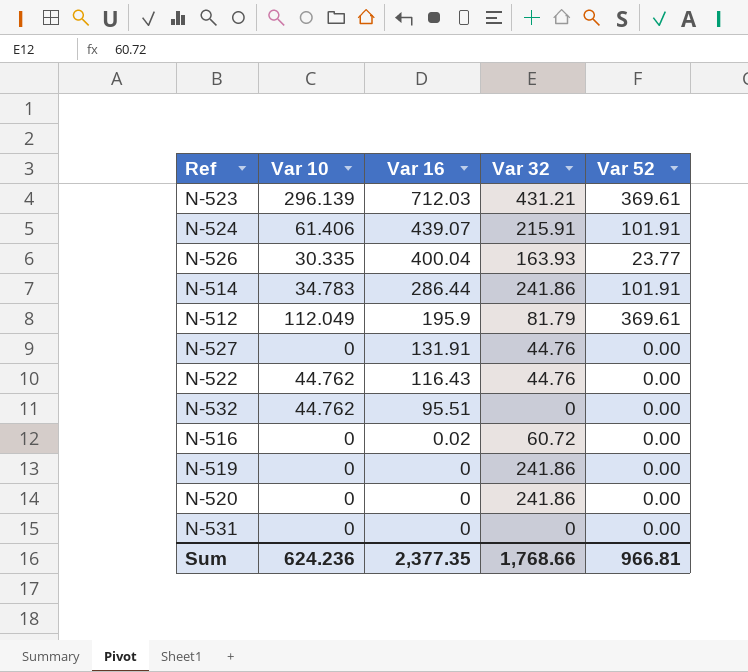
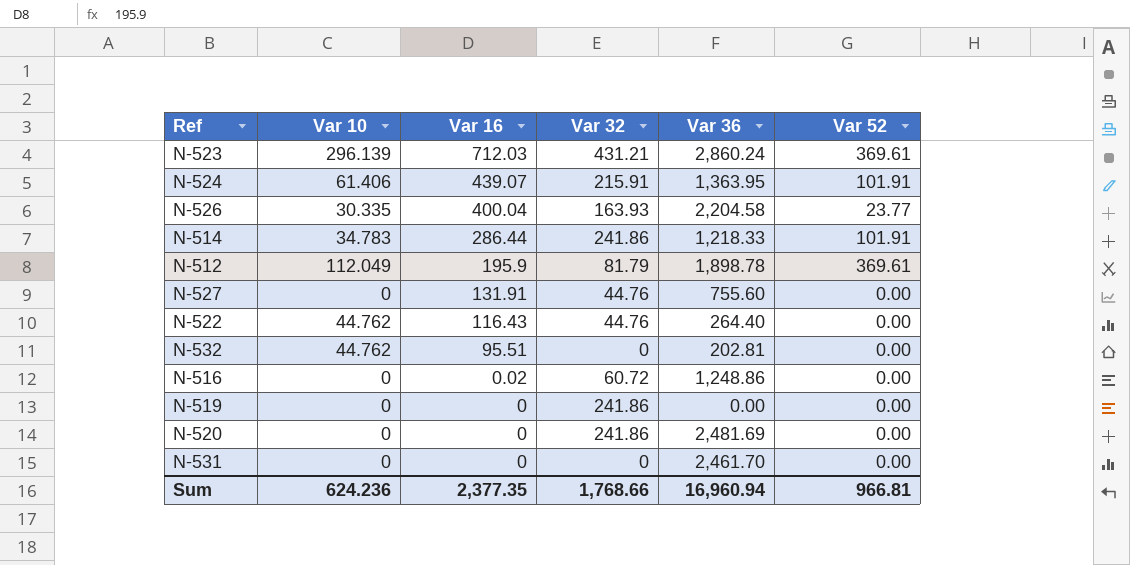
column Var 36 | position: none -> 5

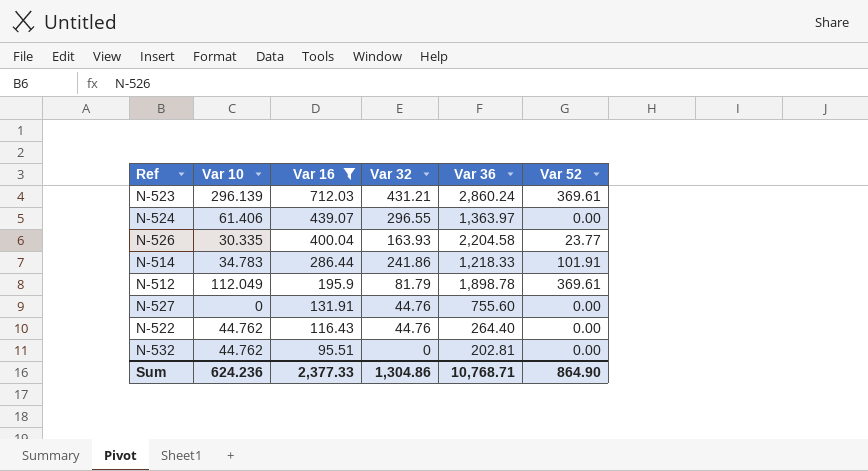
filter: none -> Var 16 >= 95.51
N-524 | Var 32: 215.91 -> 296.55
N-524 | Var 36: 1,363.95 -> 1,363.97
N-524 | Var 52: 101.91 -> 0.00
Sum | Var 16: 2,377.35 -> 2,377.33
Sum | Var 32: 1,768.66 -> 1,304.86
Sum | Var 36: 16,960.94 -> 10,768.71
Sum | Var 52: 966.81 -> 864.90

